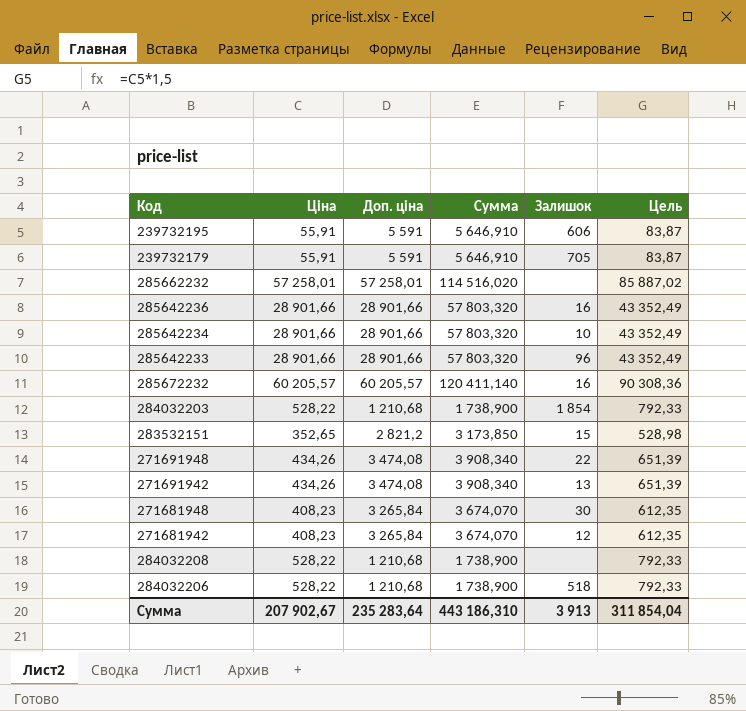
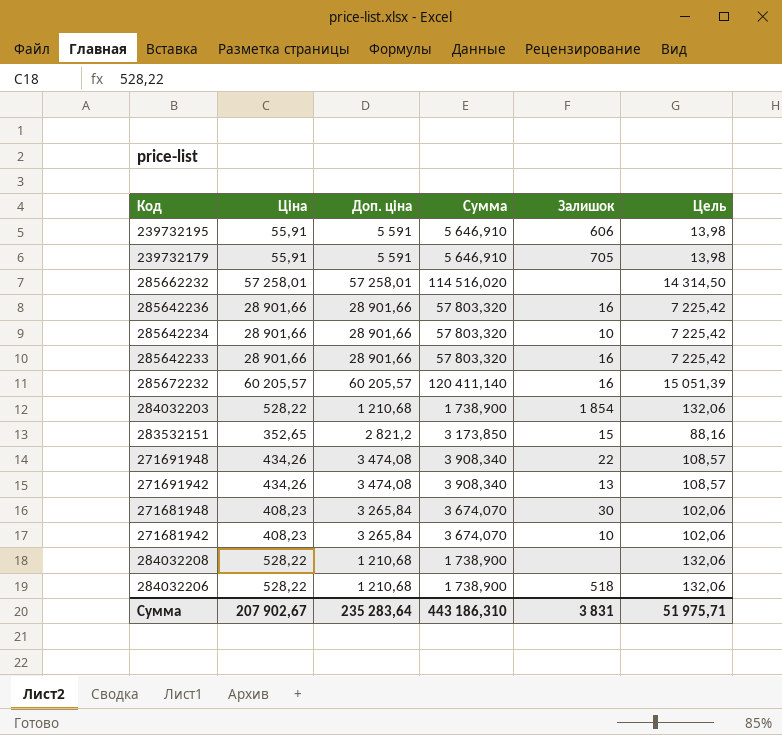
column Цель | formula: [Ціна] * 1,5 -> [Ціна] * 0,25
285642233 | Залишок: 96 -> 16
271681942 | Залишок: 12 -> 10
Сумма | Залишок: 3 913 -> 3 831
Сумма | Цель: 311 854,04 -> 51 975,71

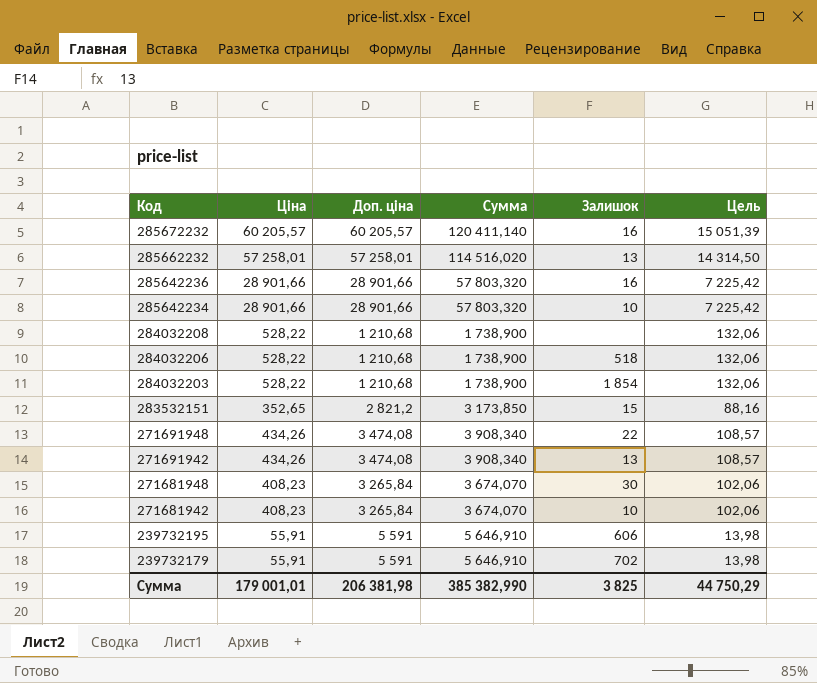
row order: none -> Код descending
row 285642233: 28 901,66 | 28 901,66 | 57 803,320 | 16 | 7 225,42 -> none
285662232 | Залишок: none -> 13
239732179 | Залишок: 705 -> 702
Сумма | Ціна: 207 902,67 -> 179 001,01
Сумма | Доп. ціна: 235 283,64 -> 206 381,98
Сумма | Сумма: 443 186,310 -> 385 382,990
Сумма | Залишок: 3 831 -> 3 825
Сумма | Цель: 51 975,71 -> 44 750,29

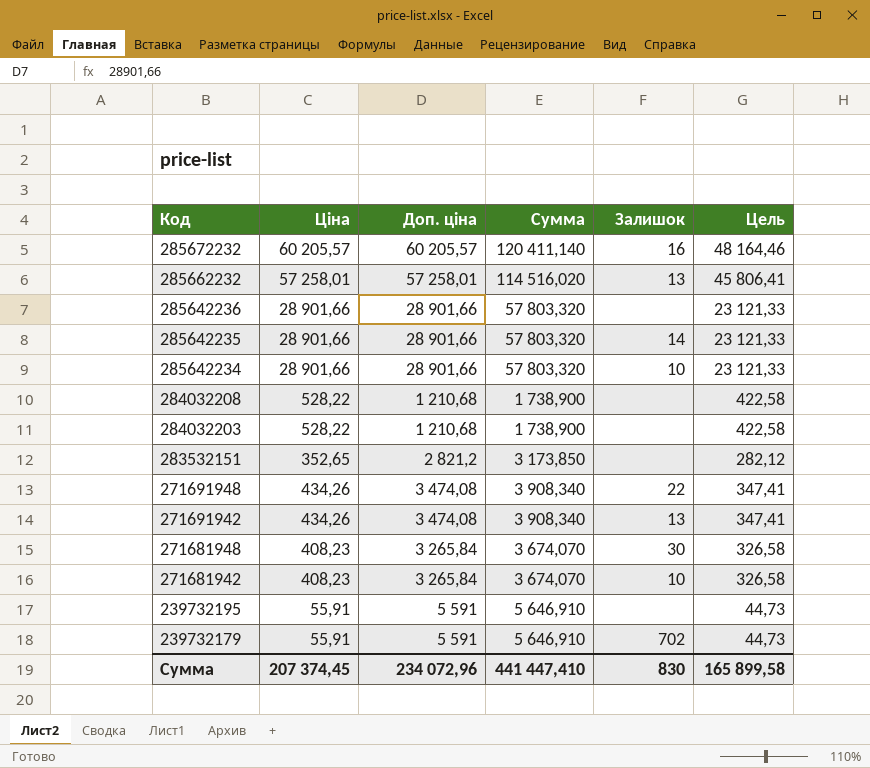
column Цель | formula: [Ціна] * 0,25 -> [Ціна] * 0,8
row 284032206: 528,22 | 1 210,68 | 1 738,900 | 518 | 132,06 -> none
285642236 | Залишок: 16 -> none
row 285642235: none -> 28 901,66 | 28 901,66 | 57 803,320 | 14 | 23 121,33
284032203 | Залишок: 1 854 -> none
283532151 | Залишок: 15 -> none
239732195 | Залишок: 606 -> none
Сумма | Ціна: 179 001,01 -> 207 374,45
Сумма | Доп. ціна: 206 381,98 -> 234 072,96
Сумма | Сумма: 385 382,990 -> 441 447,410
Сумма | Залишок: 3 825 -> 830
Сумма | Цель: 44 750,29 -> 165 899,58

